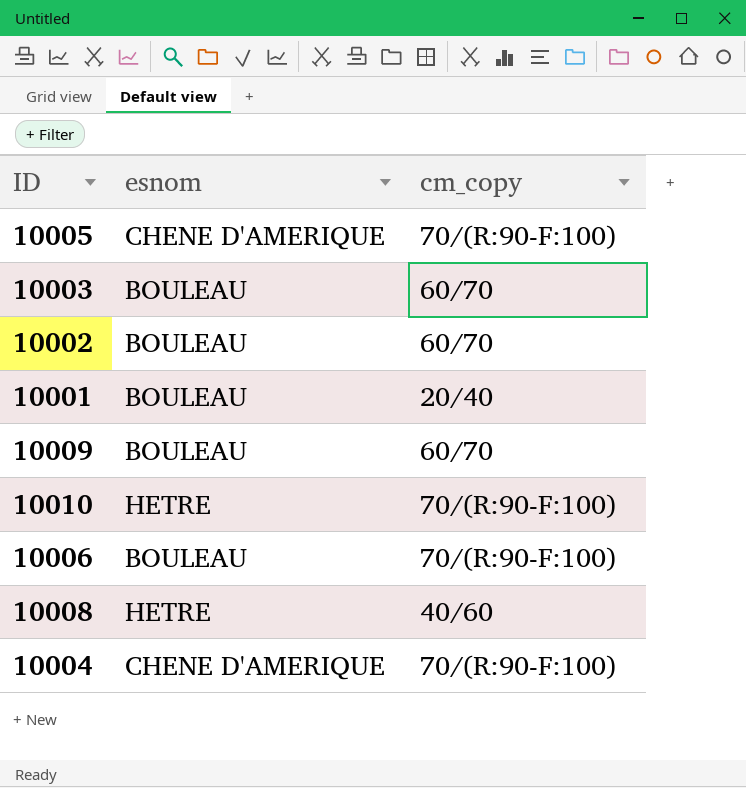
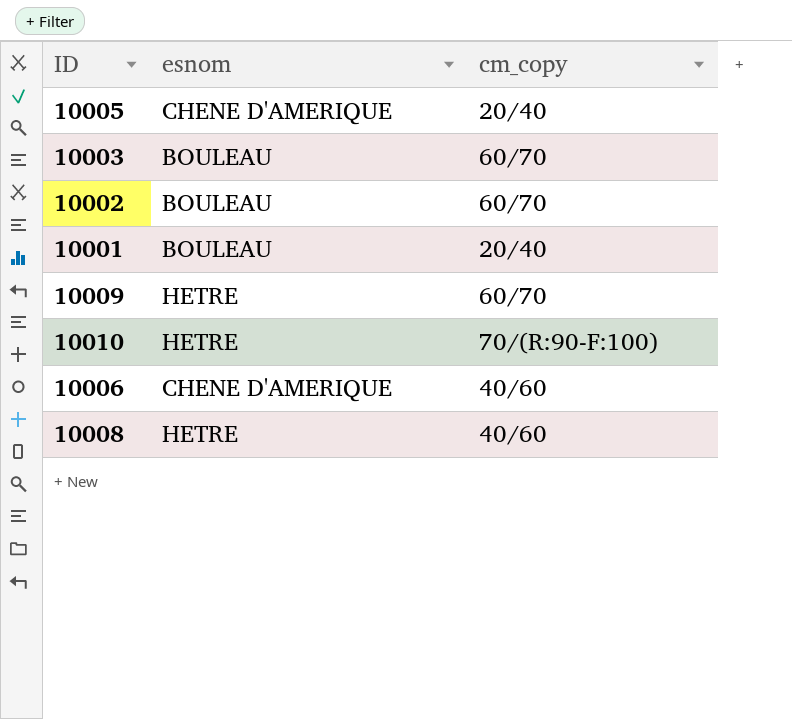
row 10004: CHENE D'AMERIQUE | 70/(R:90-F:100) -> none
10005 | cm_copy: 70/(R:90-F:100) -> 20/40
10009 | esnom: BOULEAU -> HETRE
10006 | esnom: BOULEAU -> CHENE D'AMERIQUE
10006 | cm_copy: 70/(R:90-F:100) -> 40/60

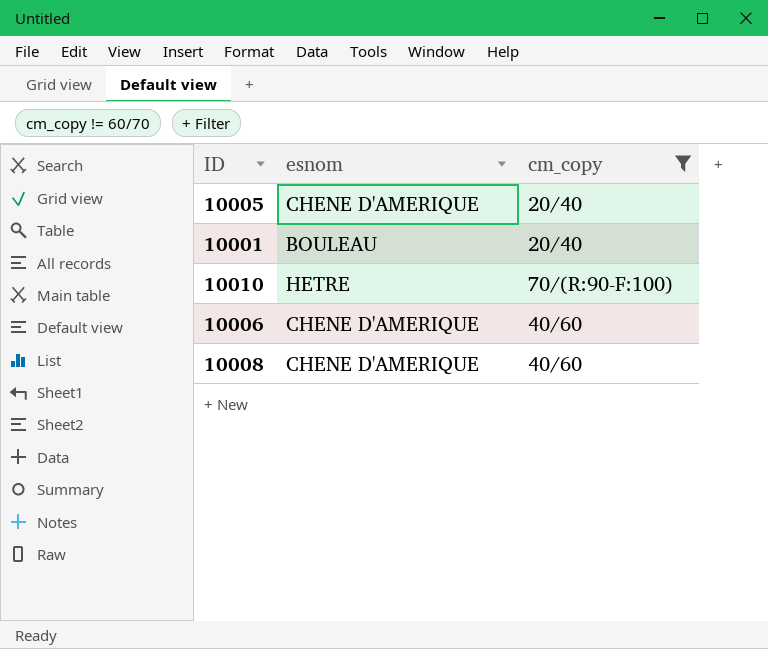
filter: none -> cm_copy != 60/70
10008 | esnom: HETRE -> CHENE D'AMERIQUE

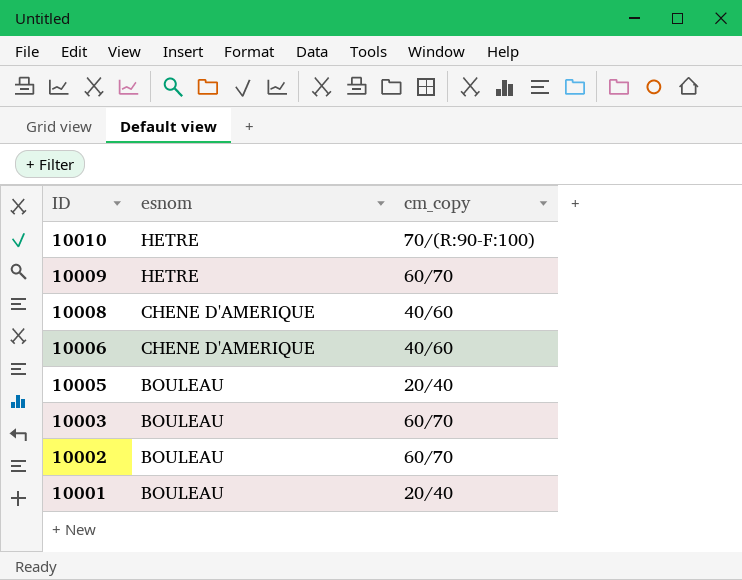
filter: cm_copy != 60/70 -> none
row order: none -> ID descending
10005 | esnom: CHENE D'AMERIQUE -> BOULEAU

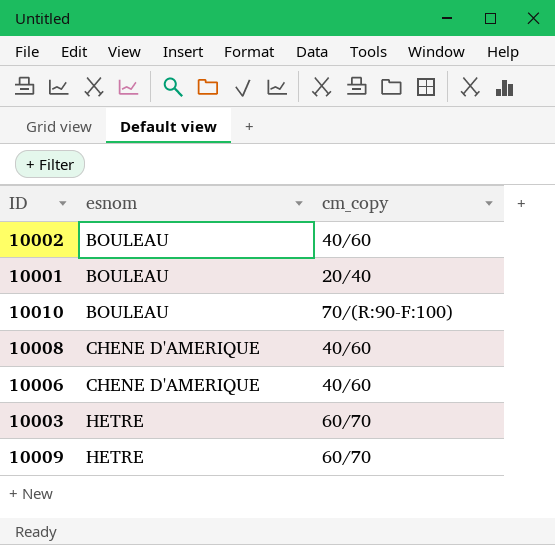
row order: ID descending -> esnom ascending
row 10005: BOULEAU | 20/40 -> none
10002 | cm_copy: 60/70 -> 40/60
10010 | esnom: HETRE -> BOULEAU
10003 | esnom: BOULEAU -> HETRE

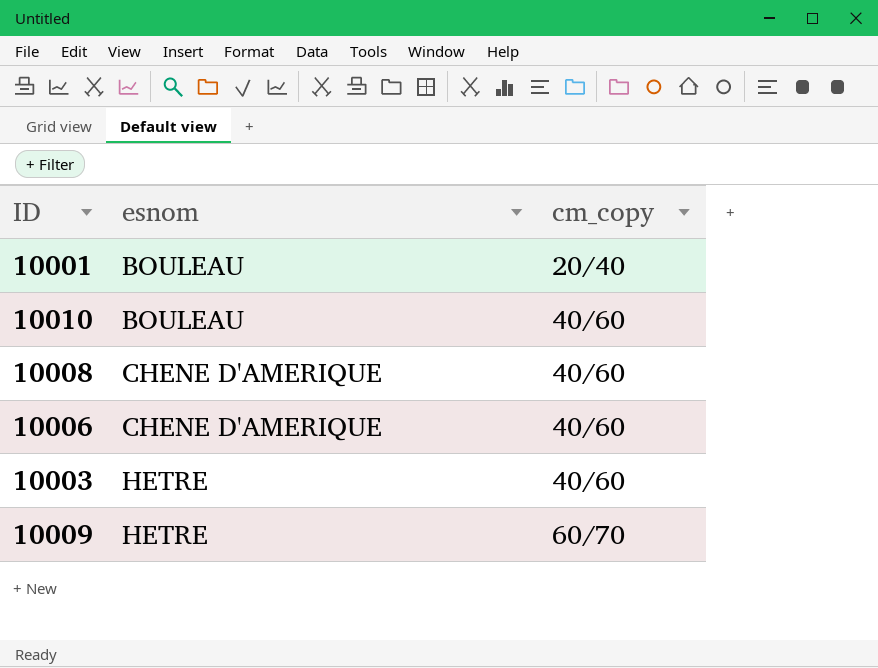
row 10002: BOULEAU | 40/60 -> none
10010 | cm_copy: 70/(R:90-F:100) -> 40/60
10003 | cm_copy: 60/70 -> 40/60

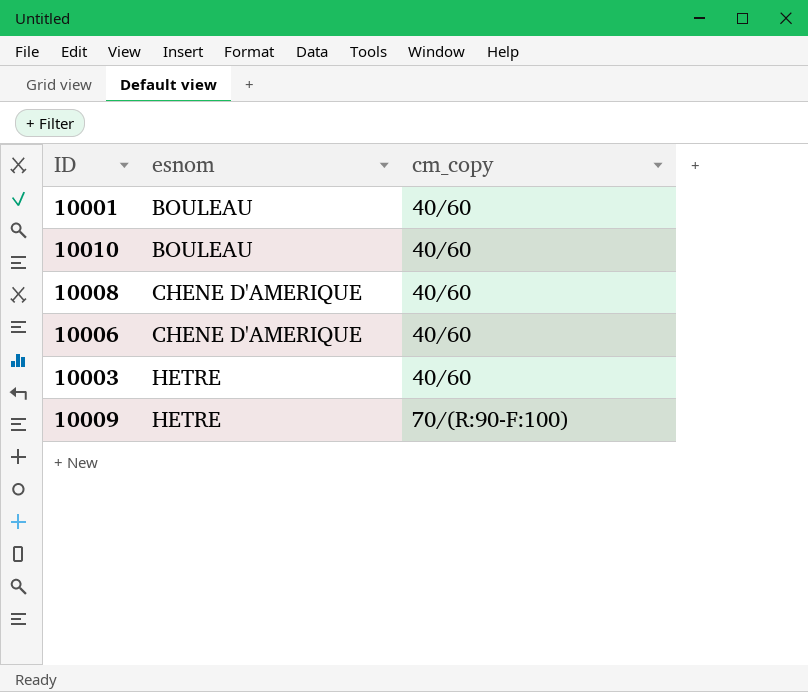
10001 | cm_copy: 20/40 -> 40/60
10009 | cm_copy: 60/70 -> 70/(R:90-F:100)

